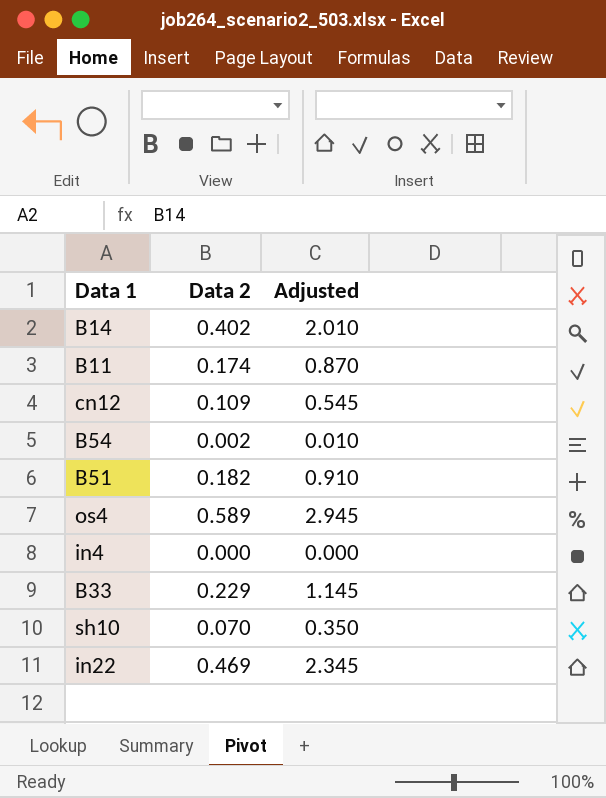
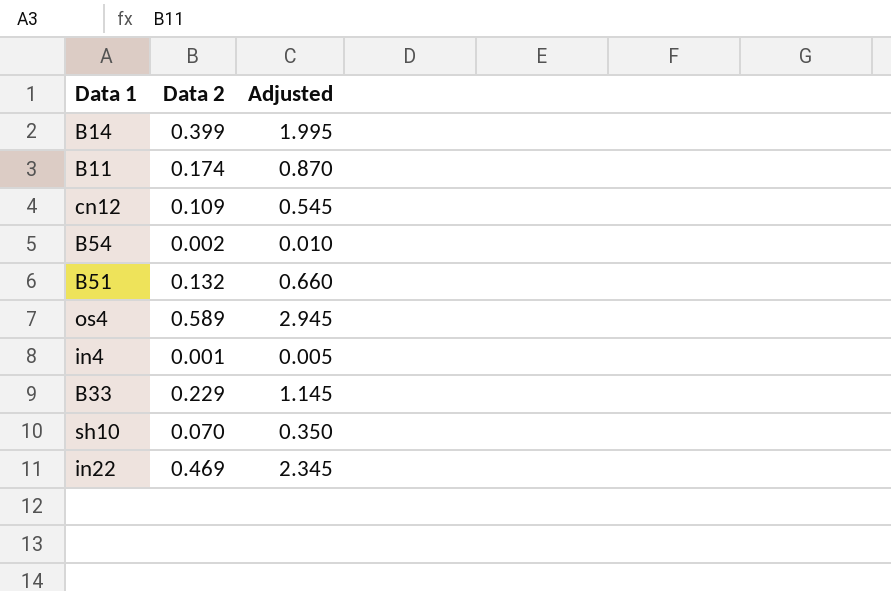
B14 | Data 2: 0.402 -> 0.399
B14 | Adjusted: 2.010 -> 1.995
B51 | Data 2: 0.182 -> 0.132
B51 | Adjusted: 0.910 -> 0.660
in4 | Data 2: 0.000 -> 0.001
in4 | Adjusted: 0.000 -> 0.005

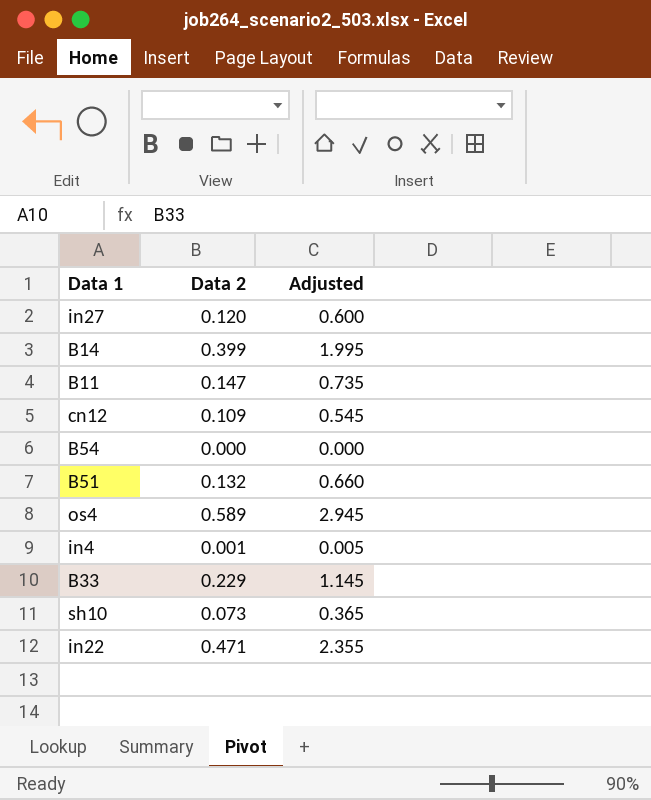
row in27: none -> 0.120 | 0.600
B11 | Data 2: 0.174 -> 0.147
B11 | Adjusted: 0.870 -> 0.735
B54 | Data 2: 0.002 -> 0.000
B54 | Adjusted: 0.010 -> 0.000
sh10 | Data 2: 0.070 -> 0.073
sh10 | Adjusted: 0.350 -> 0.365
in22 | Data 2: 0.469 -> 0.471
in22 | Adjusted: 2.345 -> 2.355

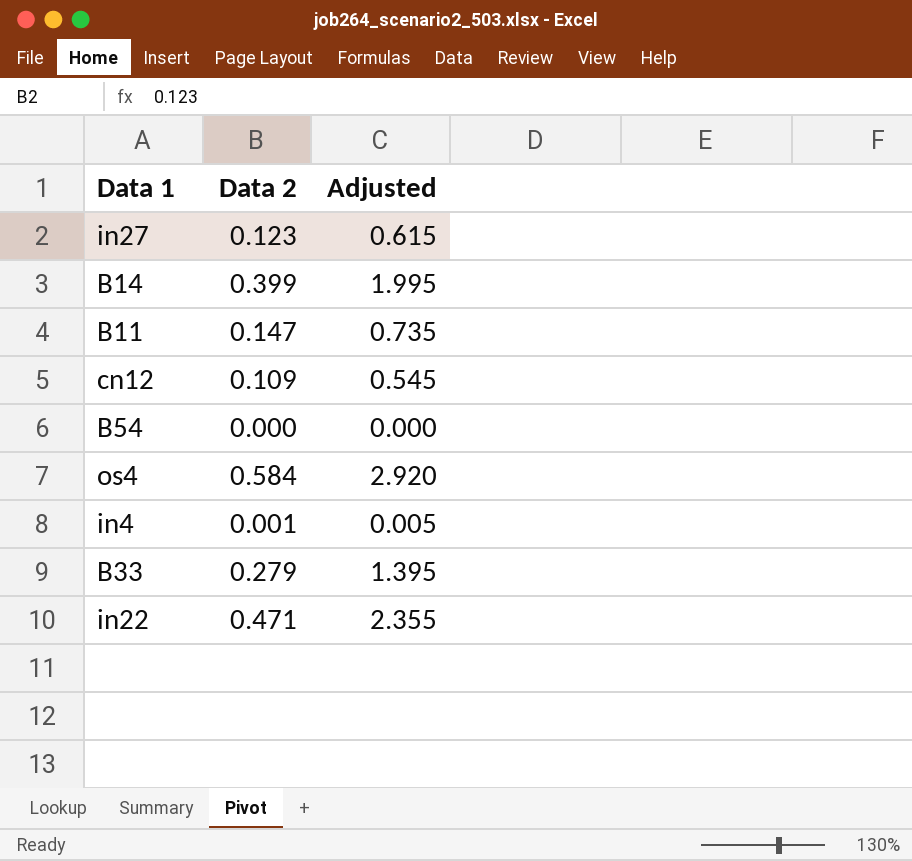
row B51: 0.132 | 0.660 -> none
row sh10: 0.073 | 0.365 -> none
in27 | Data 2: 0.120 -> 0.123
in27 | Adjusted: 0.600 -> 0.615
os4 | Data 2: 0.589 -> 0.584
os4 | Adjusted: 2.945 -> 2.920
B33 | Data 2: 0.229 -> 0.279
B33 | Adjusted: 1.145 -> 1.395

